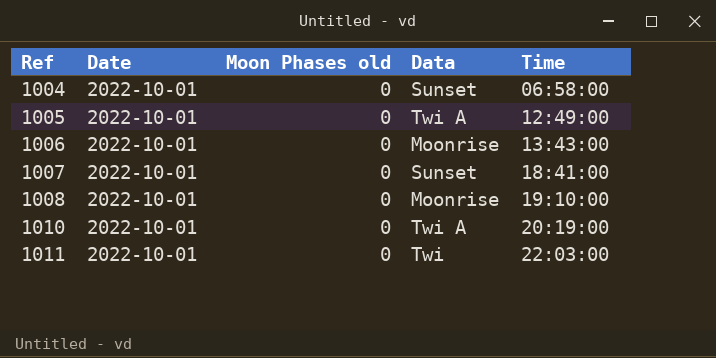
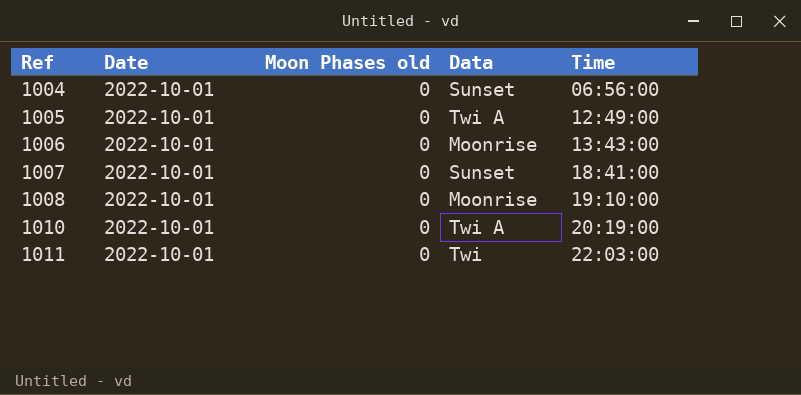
1004 | Time: 06:58:00 -> 06:56:00

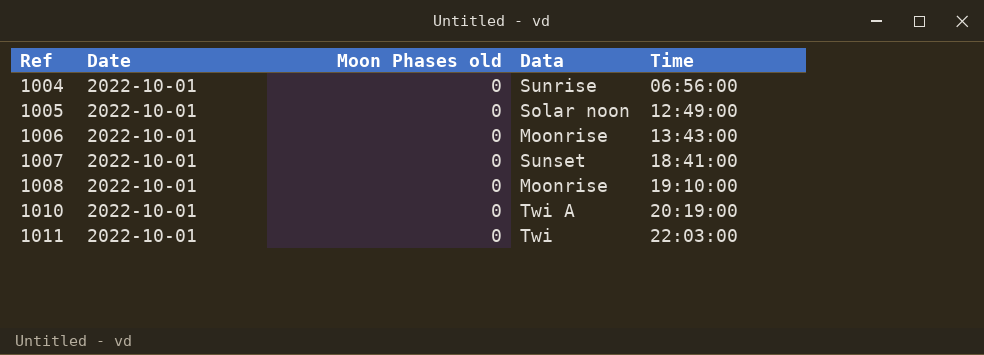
1004 | Data: Sunset -> Sunrise
1005 | Data: Twi A -> Solar noon

